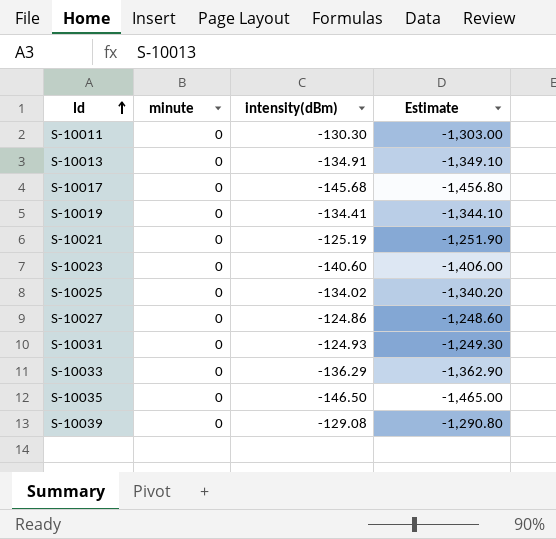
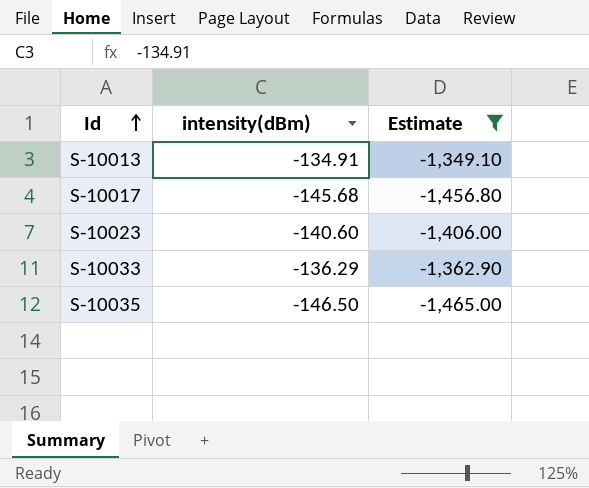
filter: none -> Estimate <= -1,349.10
column minute | position: 2 -> none

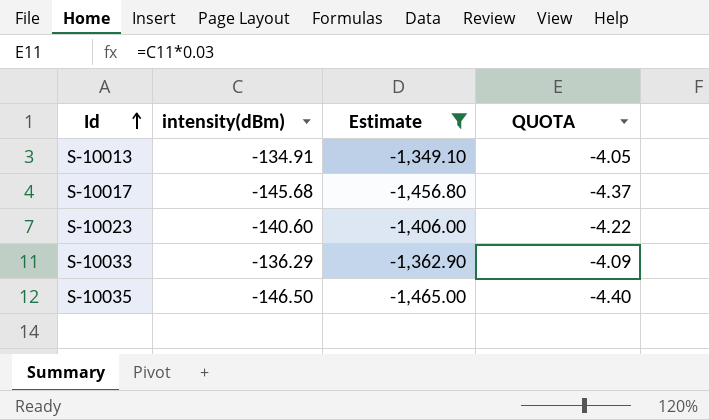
column QUOTA | formula: none -> [intensity(dBm)] * 0.03

